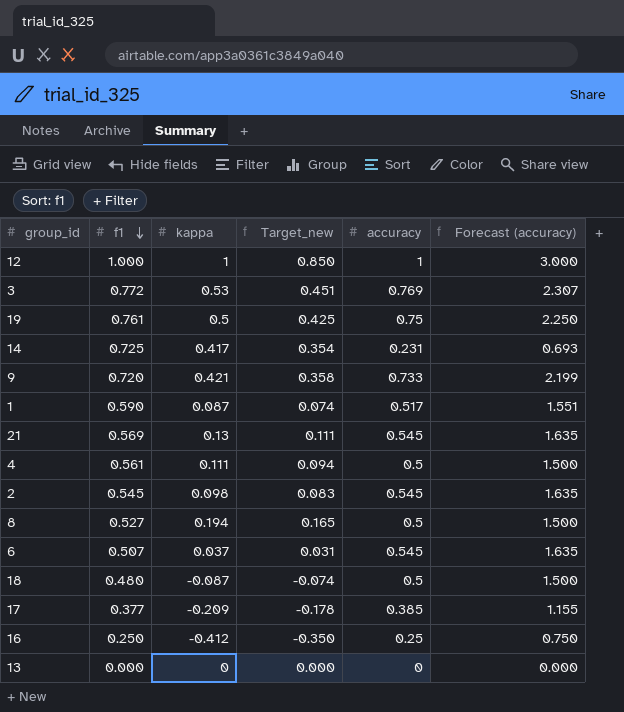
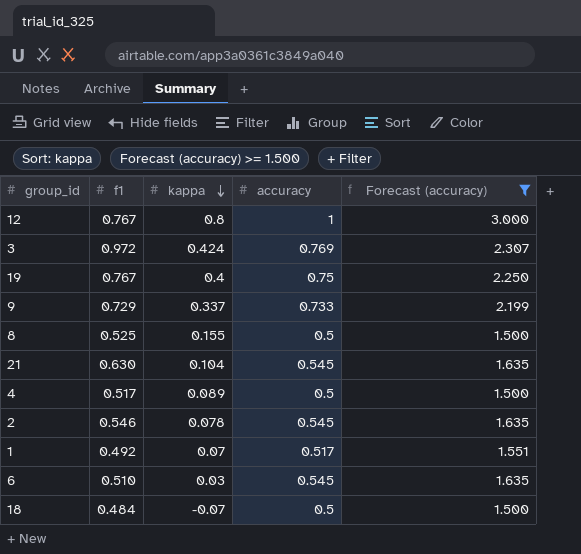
filter: none -> Forecast (accuracy) >= 1.500
row order: f1 descending -> kappa descending
column Target_new | formula: [kappa] * 0.85 -> none
12 | f1: 1.000 -> 0.767
12 | kappa: 1 -> 0.8
3 | f1: 0.772 -> 0.972
3 | kappa: 0.53 -> 0.424
19 | f1: 0.761 -> 0.767
19 | kappa: 0.5 -> 0.4
9 | f1: 0.720 -> 0.729
9 | kappa: 0.421 -> 0.337
8 | f1: 0.527 -> 0.525
8 | kappa: 0.194 -> 0.155
21 | f1: 0.569 -> 0.630
21 | kappa: 0.13 -> 0.104
4 | f1: 0.561 -> 0.517
4 | kappa: 0.111 -> 0.089
2 | f1: 0.545 -> 0.546
2 | kappa: 0.098 -> 0.078
1 | f1: 0.590 -> 0.492
1 | kappa: 0.087 -> 0.07
6 | f1: 0.507 -> 0.510
6 | kappa: 0.037 -> 0.03
18 | f1: 0.480 -> 0.484
18 | kappa: -0.087 -> -0.07

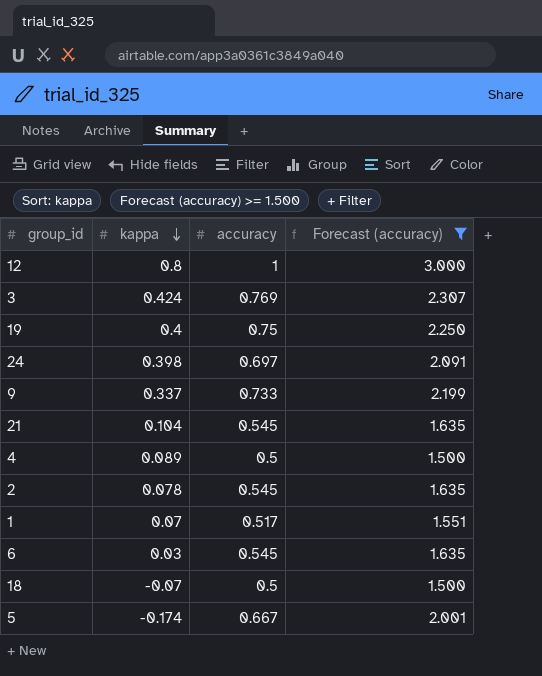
column f1 | position: 2 -> none
row 8: 0.525 | 0.155 | 0.5 | 1.500 -> none
row 24: none -> 0.398 | 0.697 | 2.091
row 5: none -> -0.174 | 0.667 | 2.001

